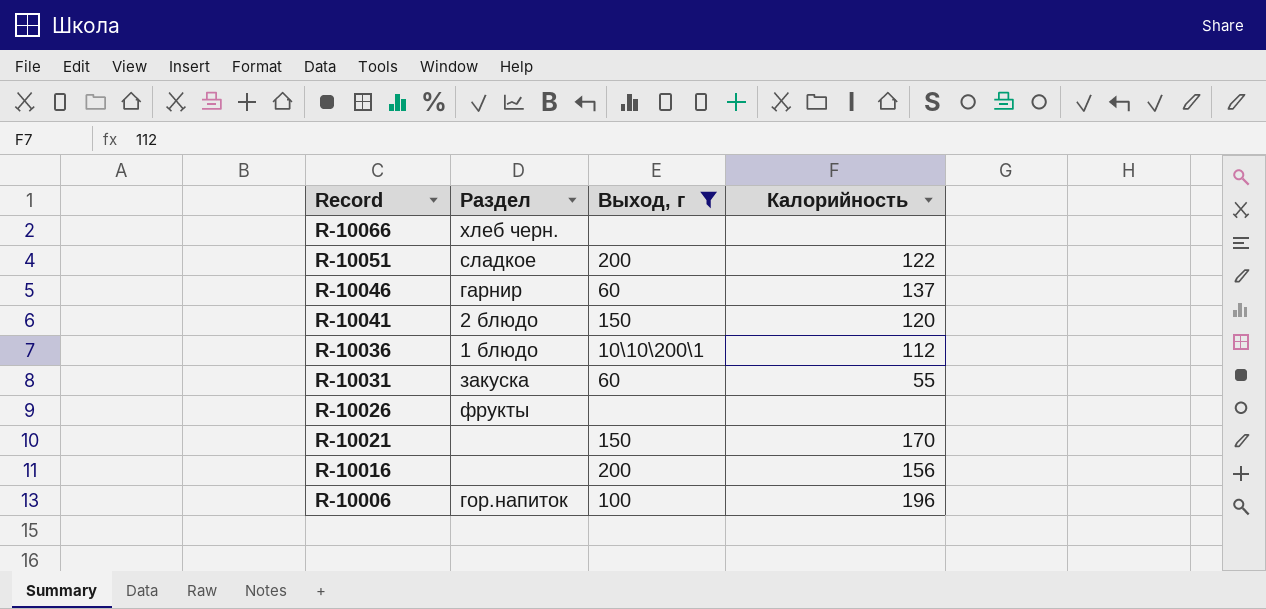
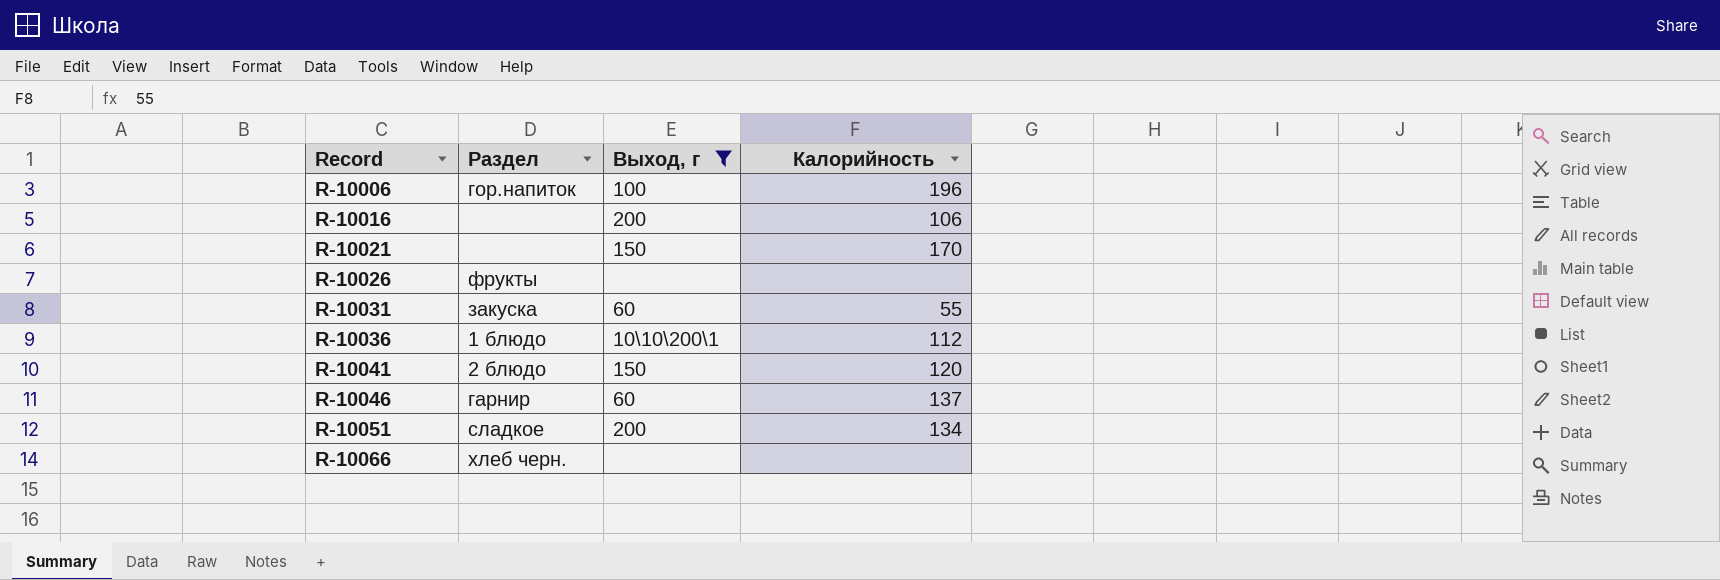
row order: Record descending -> Record ascending
R-10016 | Калорийность: 156 -> 106
R-10051 | Калорийность: 122 -> 134

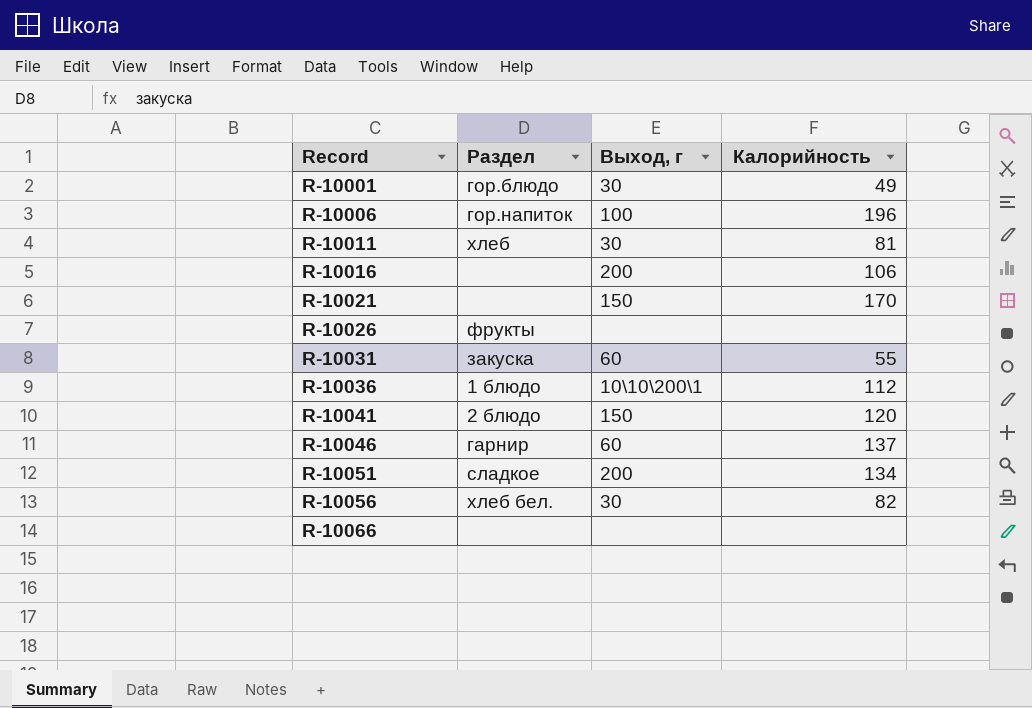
filter: Выход, г != 30 -> none
R-10066 | Раздел: хлеб черн. -> none

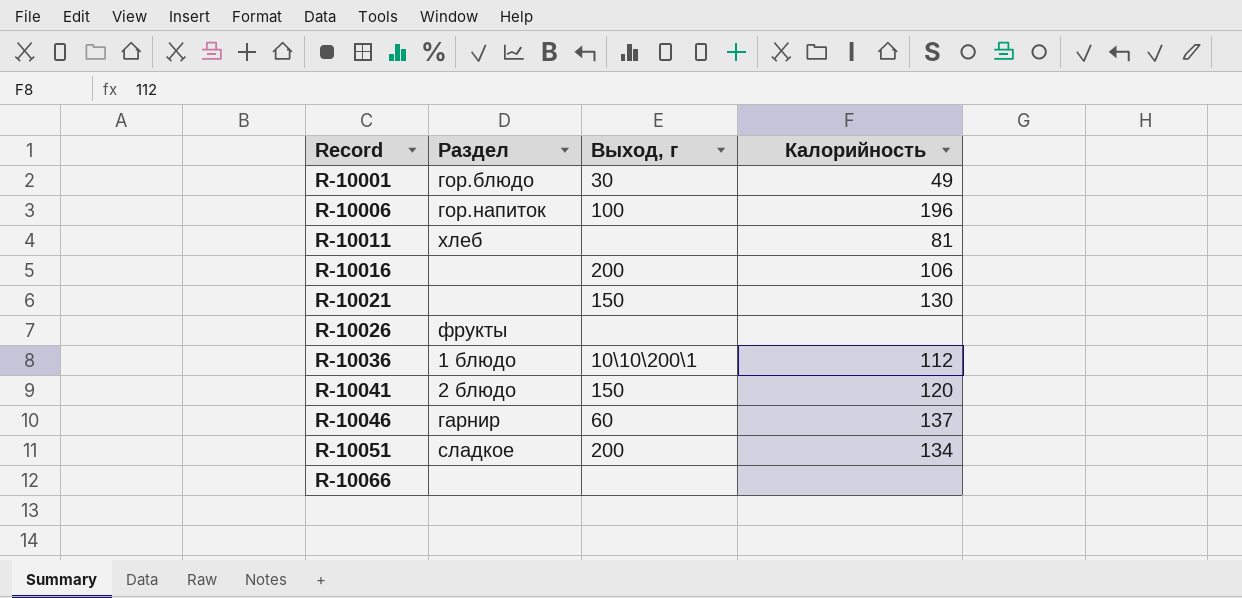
row R-10031: закуска | 60 | 55 -> none
row R-10056: хлеб бел. | 30 | 82 -> none
R-10011 | Выход, г: 30 -> none
R-10021 | Калорийность: 170 -> 130

